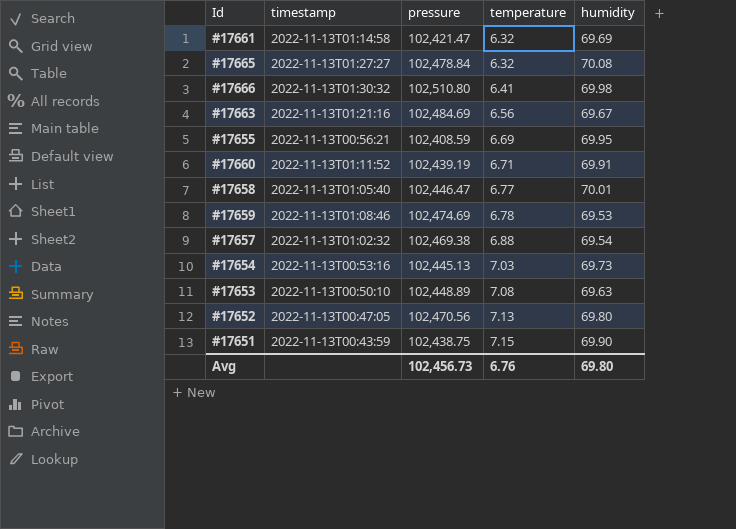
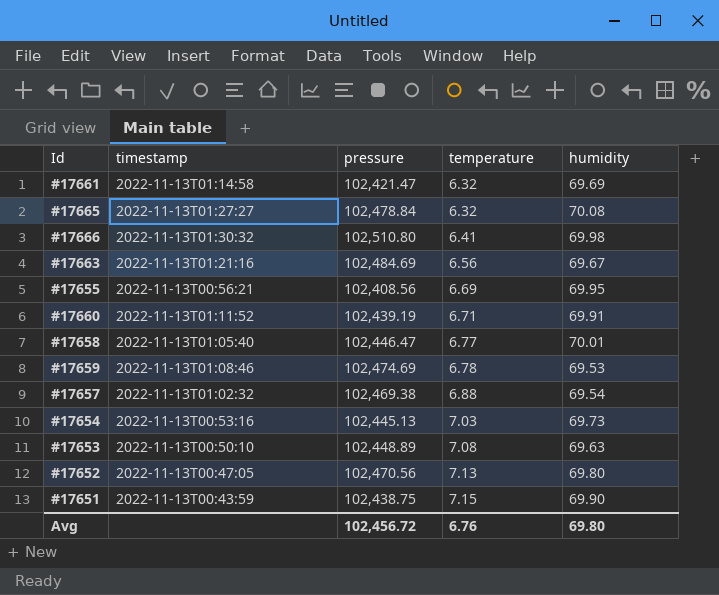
#17655 | pressure: 102,408.59 -> 102,408.56
Avg | pressure: 102,456.73 -> 102,456.72

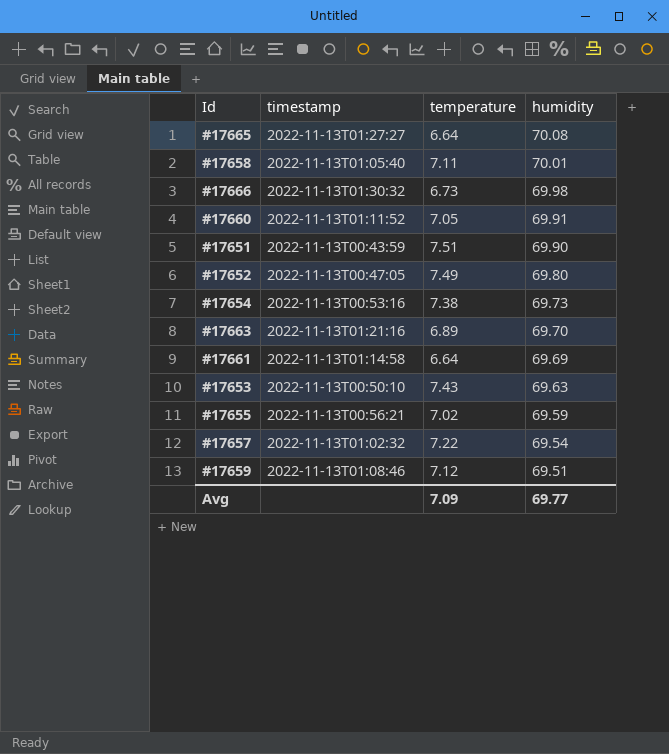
row order: temperature ascending -> humidity descending
column pressure | position: 3 -> none
#17665 | temperature: 6.32 -> 6.64
#17658 | temperature: 6.77 -> 7.11
#17666 | temperature: 6.41 -> 6.73
#17660 | temperature: 6.71 -> 7.05
#17651 | temperature: 7.15 -> 7.51
#17652 | temperature: 7.13 -> 7.49
#17654 | temperature: 7.03 -> 7.38
#17663 | temperature: 6.56 -> 6.89
#17663 | humidity: 69.67 -> 69.70
#17661 | temperature: 6.32 -> 6.64
#17653 | temperature: 7.08 -> 7.43
#17655 | temperature: 6.69 -> 7.02
#17655 | humidity: 69.95 -> 69.59
#17657 | temperature: 6.88 -> 7.22
#17659 | temperature: 6.78 -> 7.12
#17659 | humidity: 69.53 -> 69.51
Avg | temperature: 6.76 -> 7.09
Avg | humidity: 69.80 -> 69.77

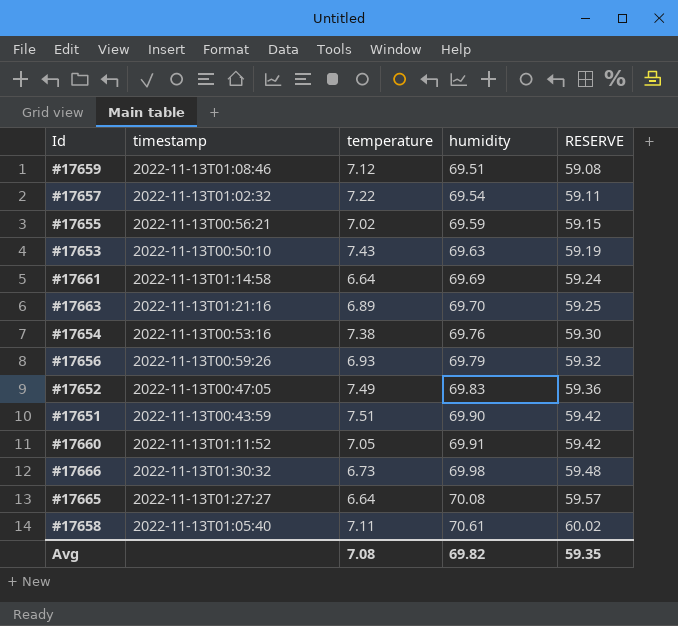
row order: humidity descending -> humidity ascending
column RESERVE | formula: none -> [humidity] * 0.85
#17654 | humidity: 69.73 -> 69.76
row #17656: none -> 2022-11-13T00:59:26 | 6.93 | 69.79 | 59.32
#17652 | humidity: 69.80 -> 69.83
#17658 | humidity: 70.01 -> 70.61
Avg | temperature: 7.09 -> 7.08
Avg | humidity: 69.77 -> 69.82

